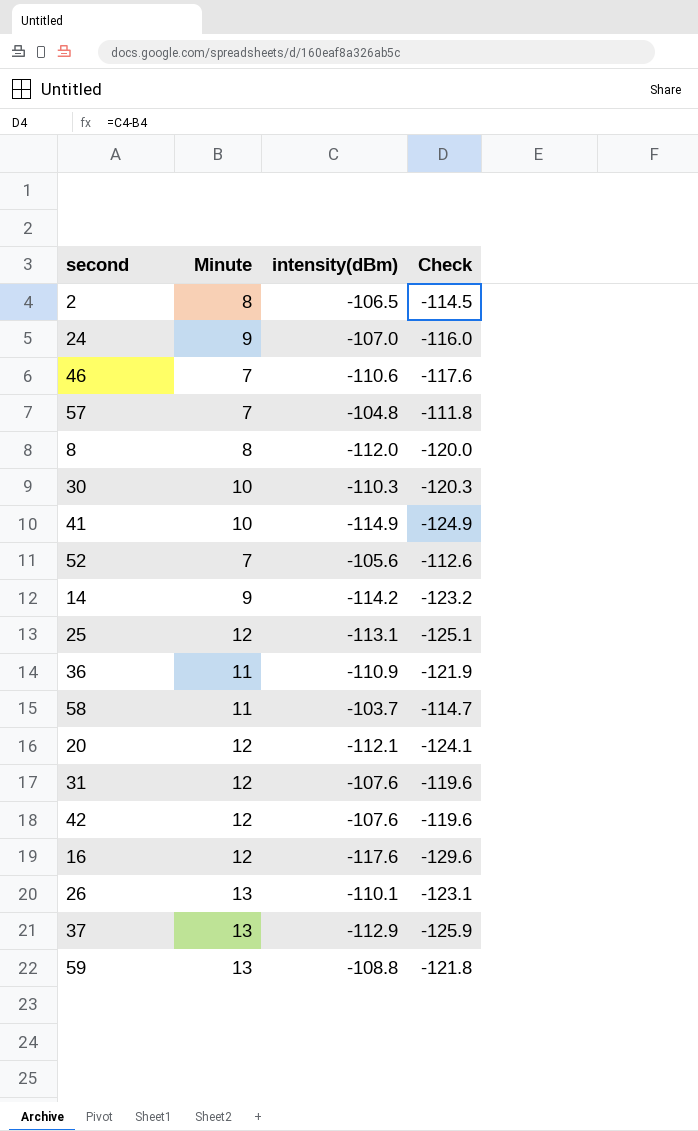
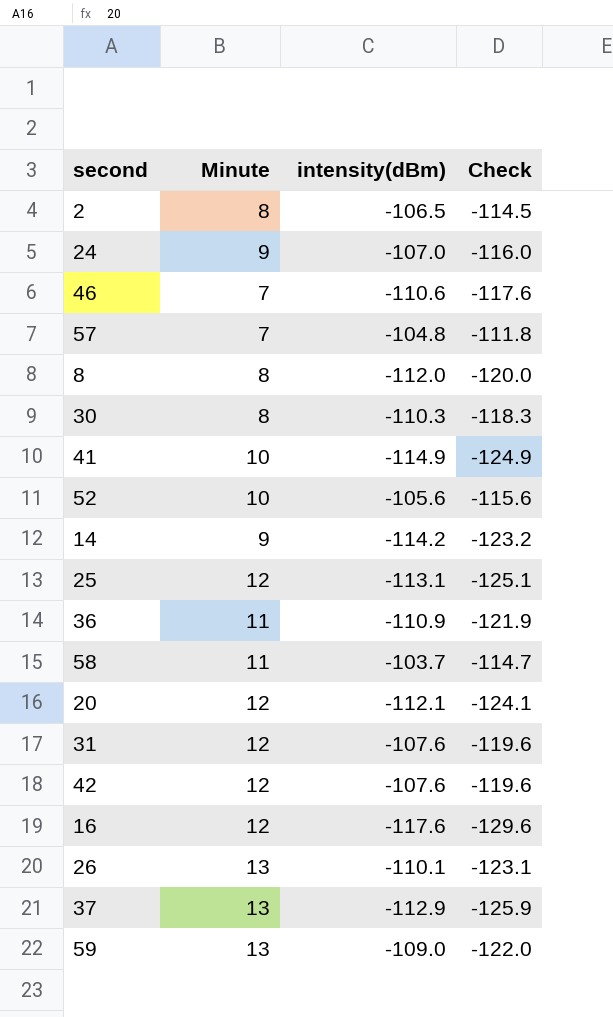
30 | Minute: 10 -> 8
30 | Check: -120.3 -> -118.3
52 | Minute: 7 -> 10
52 | Check: -112.6 -> -115.6
59 | intensity(dBm): -108.8 -> -109.0
59 | Check: -121.8 -> -122.0

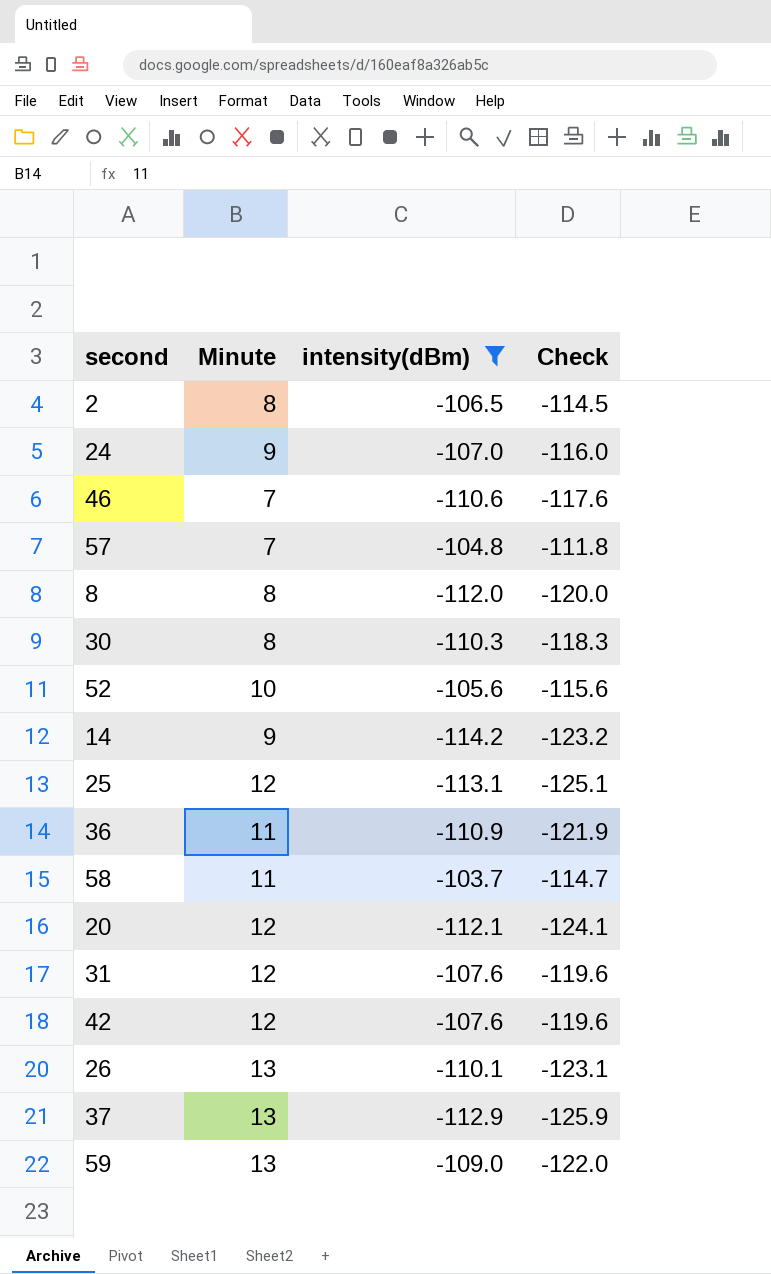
filter: none -> intensity(dBm) >= -114.2

